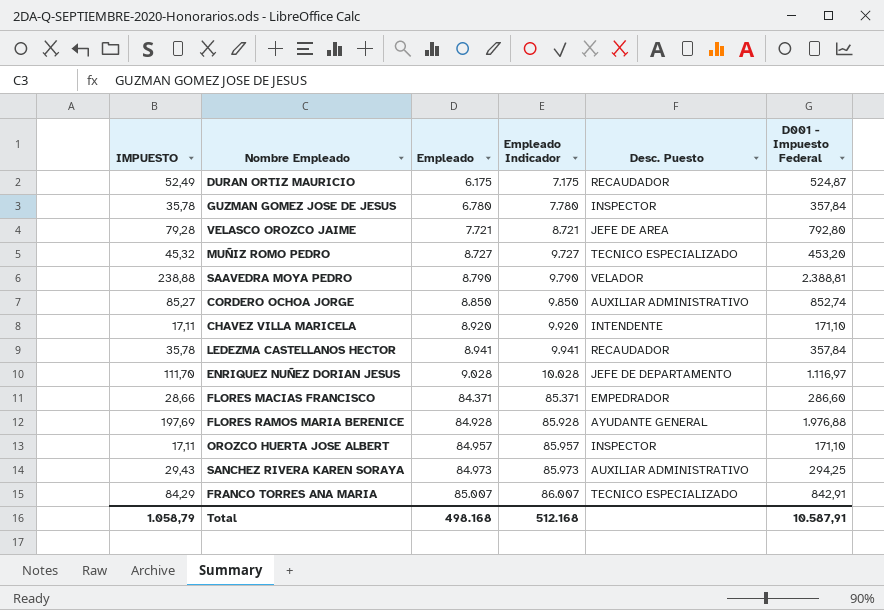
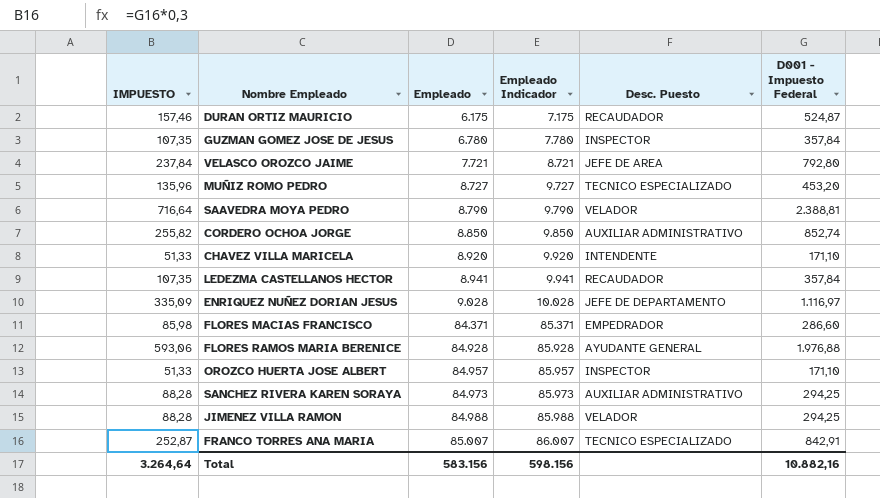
column IMPUESTO | formula: [D001 - Impuesto Federal] * 0,1 -> [D001 - Impuesto Federal] * 0,3
row JIMENEZ VILLA RAMON: none -> 88,28 | 84.988 | 85.988 | VELADOR | 294,25
Total | IMPUESTO: 1.058,79 -> 3.264,64
Total | Empleado: 498.168 -> 583.156
Total | Empleado Indicador: 512.168 -> 598.156
Total | D001 - Impuesto Federal: 10.587,91 -> 10.882,16

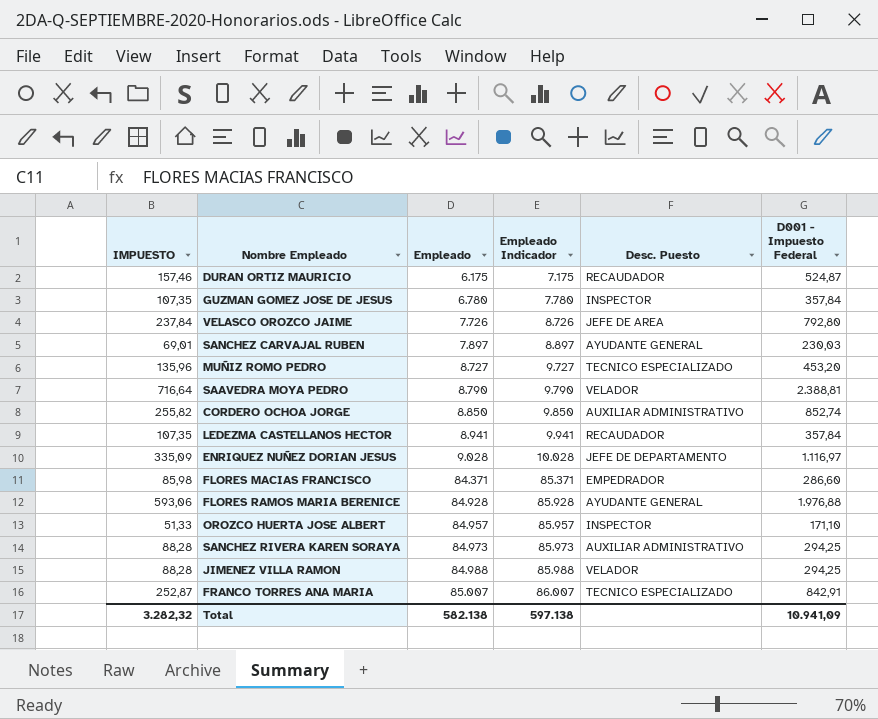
row CHAVEZ VILLA MARICELA: 51,33 | 8.920 | 9.920 | INTENDENTE | 171,10 -> none
VELASCO OROZCO JAIME | Empleado: 7.721 -> 7.726
VELASCO OROZCO JAIME | Empleado Indicador: 8.721 -> 8.726
row SANCHEZ CARVAJAL RUBEN: none -> 69,01 | 7.897 | 8.897 | AYUDANTE GENERAL | 230,03
Total | IMPUESTO: 3.264,64 -> 3.282,32
Total | Empleado: 583.156 -> 582.138
Total | Empleado Indicador: 598.156 -> 597.138
Total | D001 - Impuesto Federal: 10.882,16 -> 10.941,09

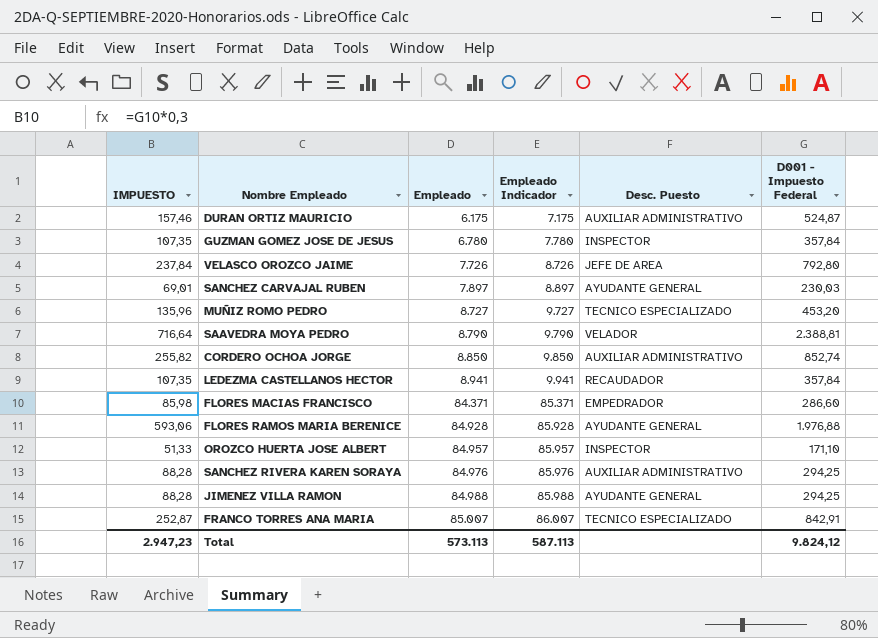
row ENRIQUEZ NUÑEZ DORIAN JESUS: 335,09 | 9.028 | 10.028 | JEFE DE DEPARTAMENTO | 1.116,97 -> none
DURAN ORTIZ MAURICIO | Desc. Puesto: RECAUDADOR -> AUXILIAR ADMINISTRATIVO
SANCHEZ RIVERA KAREN SORAYA | Empleado: 84.973 -> 84.976
SANCHEZ RIVERA KAREN SORAYA | Empleado Indicador: 85.973 -> 85.976
JIMENEZ VILLA RAMON | Desc. Puesto: VELADOR -> AYUDANTE GENERAL
Total | IMPUESTO: 3.282,32 -> 2.947,23
Total | Empleado: 582.138 -> 573.113
Total | Empleado Indicador: 597.138 -> 587.113
Total | D001 - Impuesto Federal: 10.941,09 -> 9.824,12

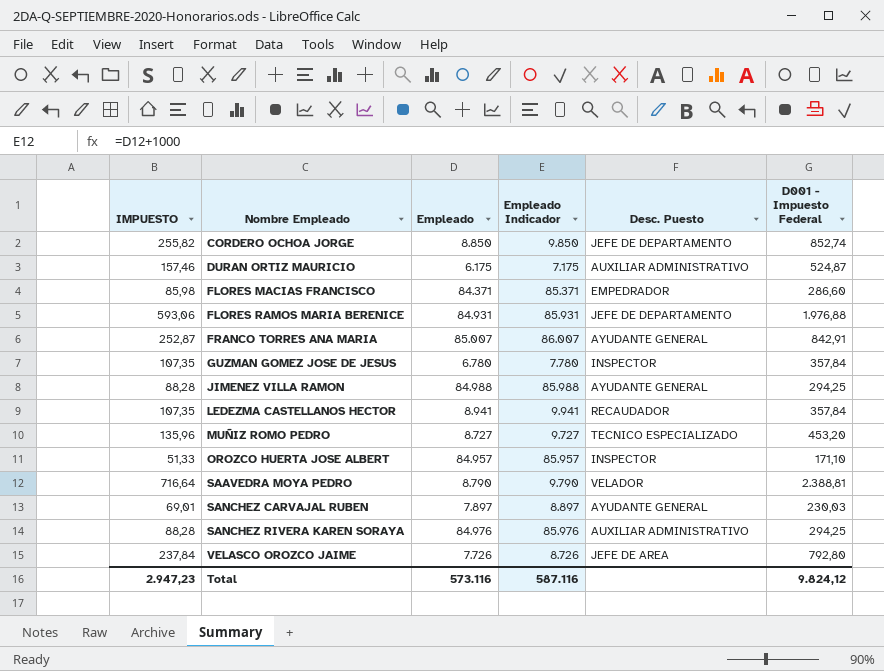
row order: Empleado ascending -> Nombre Empleado ascending
CORDERO OCHOA JORGE | Desc. Puesto: AUXILIAR ADMINISTRATIVO -> JEFE DE DEPARTAMENTO
FLORES RAMOS MARIA BERENICE | Empleado: 84.928 -> 84.931
FLORES RAMOS MARIA BERENICE | Empleado Indicador: 85.928 -> 85.931
FLORES RAMOS MARIA BERENICE | Desc. Puesto: AYUDANTE GENERAL -> JEFE DE DEPARTAMENTO
FRANCO TORRES ANA MARIA | Desc. Puesto: TECNICO ESPECIALIZADO -> AYUDANTE GENERAL
Total | Empleado: 573.113 -> 573.116
Total | Empleado Indicador: 587.113 -> 587.116

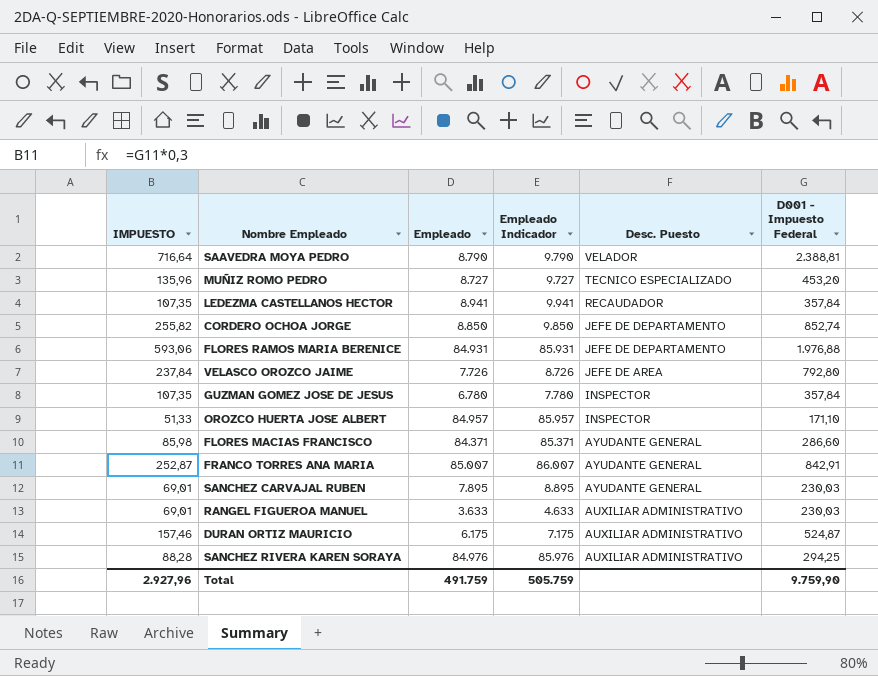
row order: Nombre Empleado ascending -> Desc. Puesto descending
row JIMENEZ VILLA RAMON: 88,28 | 84.988 | 85.988 | AYUDANTE GENERAL | 294,25 -> none
FLORES MACIAS FRANCISCO | Desc. Puesto: EMPEDRADOR -> AYUDANTE GENERAL
SANCHEZ CARVAJAL RUBEN | Empleado: 7.897 -> 7.895
SANCHEZ CARVAJAL RUBEN | Empleado Indicador: 8.897 -> 8.895
row RANGEL FIGUEROA MANUEL: none -> 69,01 | 3.633 | 4.633 | AUXILIAR ADMINISTRATIVO | 230,03
Total | IMPUESTO: 2.947,23 -> 2.927,96
Total | Empleado: 573.116 -> 491.759
Total | Empleado Indicador: 587.116 -> 505.759
Total | D001 - Impuesto Federal: 9.824,12 -> 9.759,90

